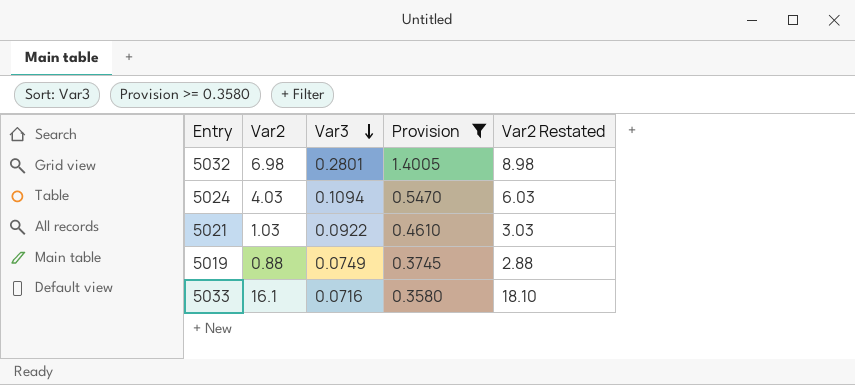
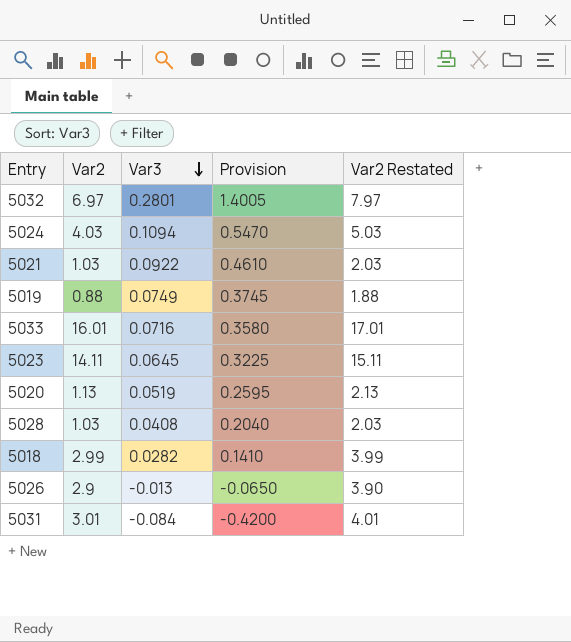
filter: Provision >= 0.3580 -> none
column Var2 Restated | formula: [Var2] + 2 -> [Var2] + 1
5032 | Var2: 6.98 -> 6.97
5033 | Var2: 16.1 -> 16.01

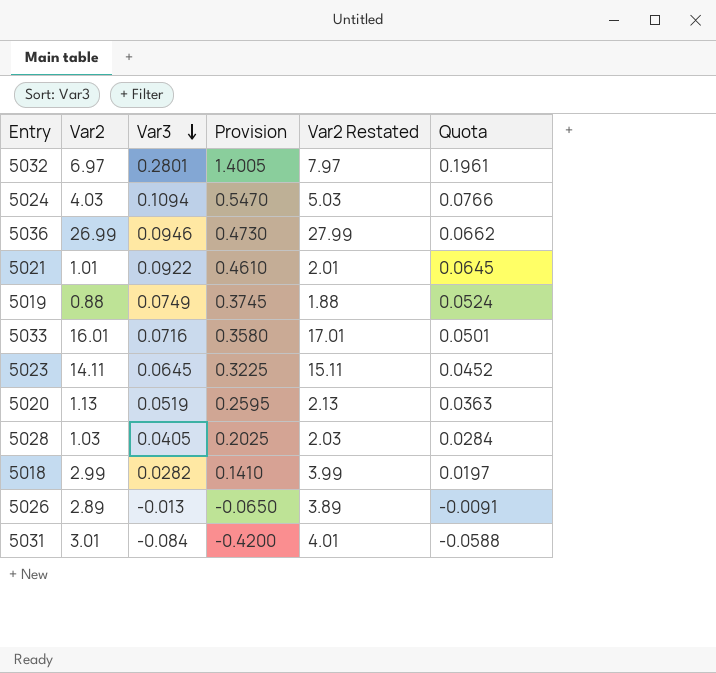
column Quota | formula: none -> [Var3] * 0.7
row 5036: none -> 26.99 | 0.0946 | 0.4730 | 27.99 | 0.0662
5021 | Var2: 1.03 -> 1.01
5021 | Var2 Restated: 2.03 -> 2.01
5028 | Var3: 0.0408 -> 0.0405
5028 | Provision: 0.2040 -> 0.2025
5026 | Var2: 2.9 -> 2.89
5026 | Var2 Restated: 3.90 -> 3.89

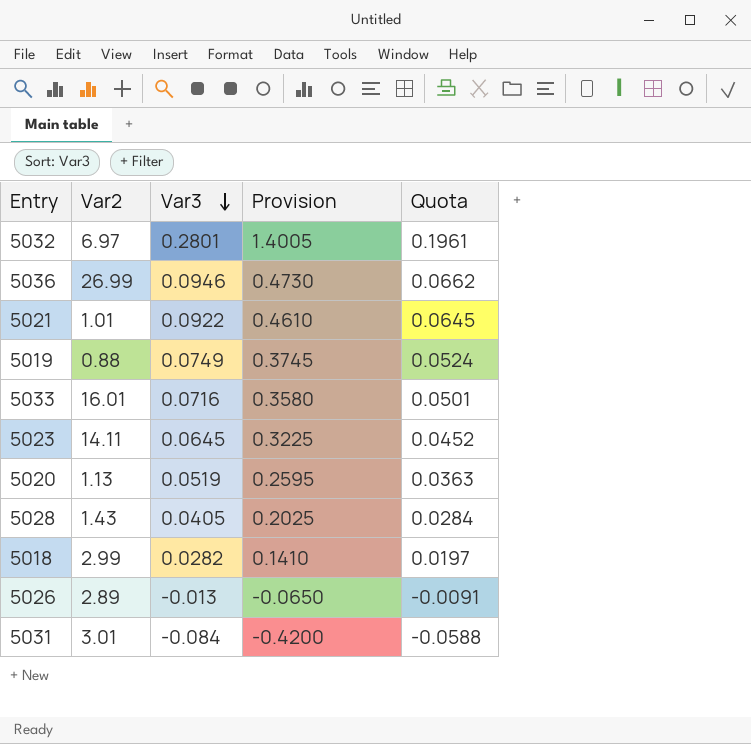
column Var2 Restated | formula: [Var2] + 1 -> none
row 5024: 4.03 | 0.1094 | 0.5470 | 5.03 | 0.0766 -> none
5028 | Var2: 1.03 -> 1.43

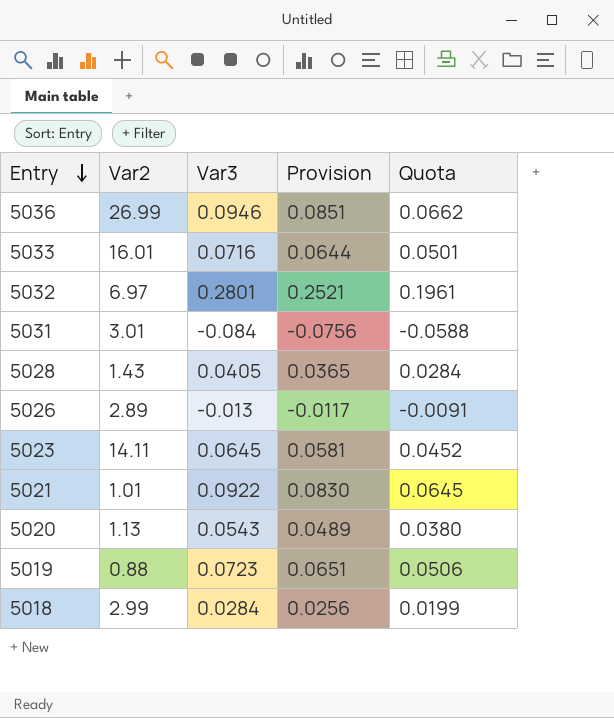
row order: Var3 descending -> Entry descending
column Provision | formula: [Var3] * 5 -> [Var3] * 0.9
5020 | Var3: 0.0519 -> 0.0543
5020 | Quota: 0.0363 -> 0.0380
5019 | Var3: 0.0749 -> 0.0723
5019 | Quota: 0.0524 -> 0.0506
5018 | Var3: 0.0282 -> 0.0284
5018 | Quota: 0.0197 -> 0.0199

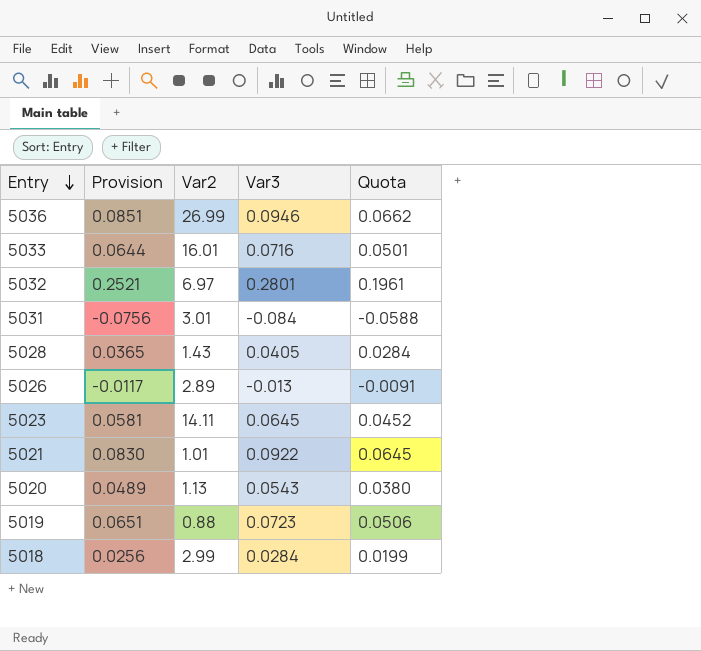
column Provision | position: 4 -> 2

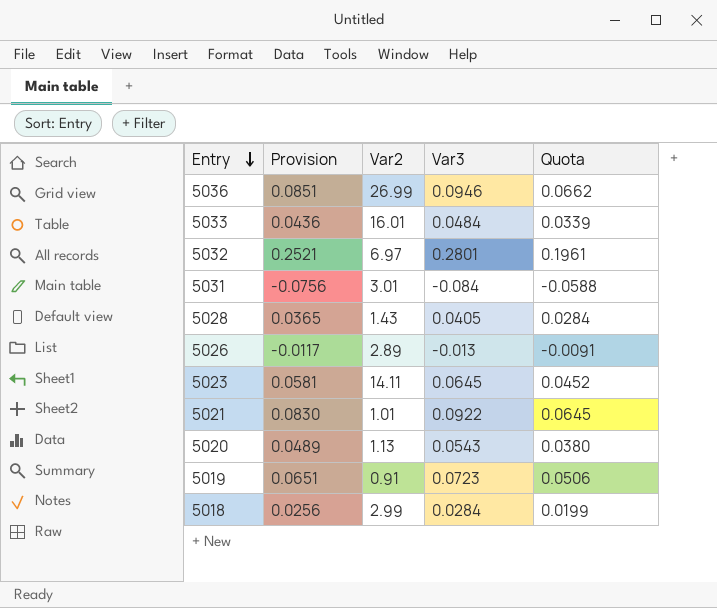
5033 | Provision: 0.0644 -> 0.0436
5033 | Var3: 0.0716 -> 0.0484
5033 | Quota: 0.0501 -> 0.0339
5019 | Var2: 0.88 -> 0.91

